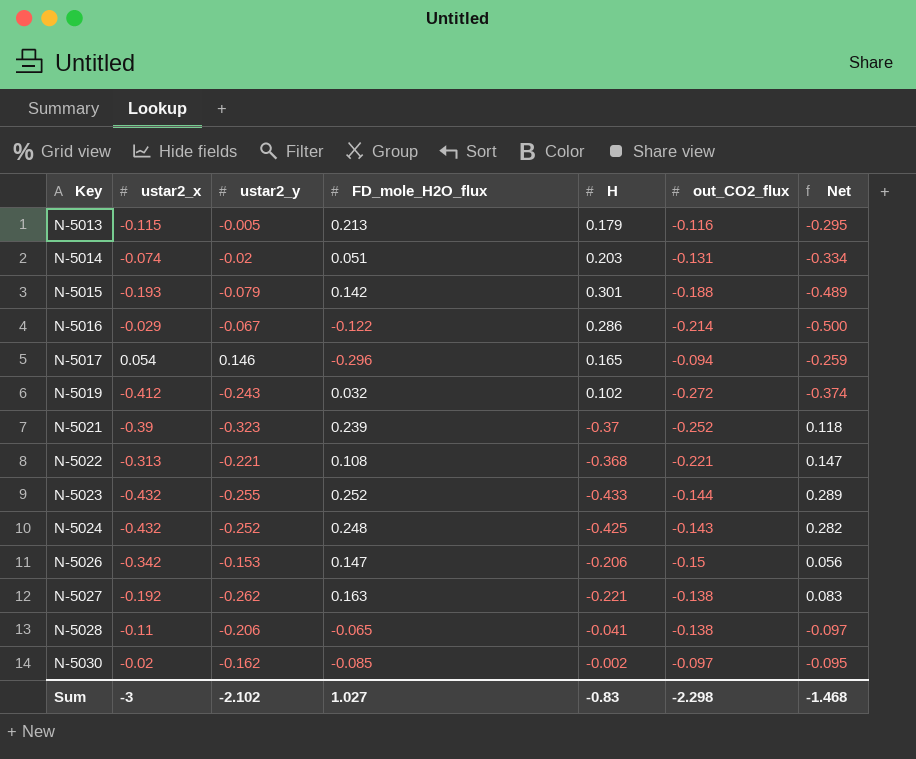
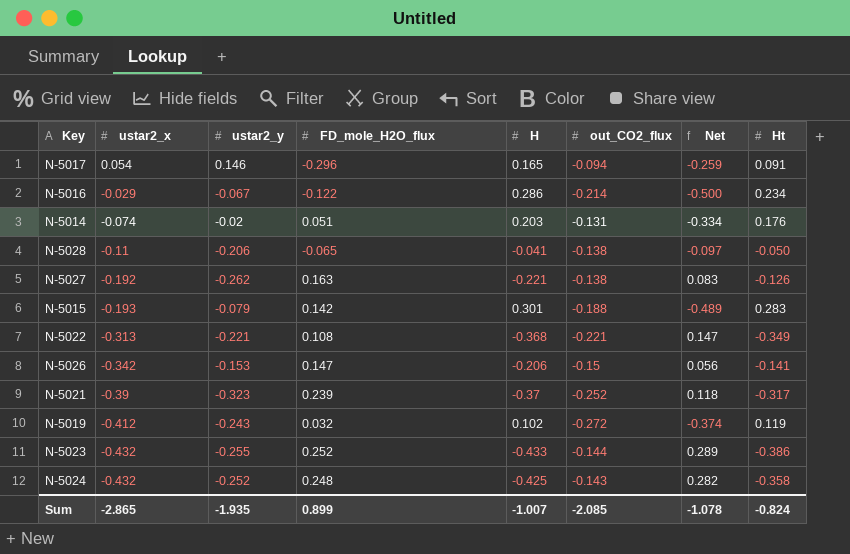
row order: Key ascending -> ustar2_x descending
column Ht | position: none -> 8
row N-5013: -0.115 | -0.005 | 0.213 | 0.179 | -0.116 | -0.295 -> none
row N-5030: -0.02 | -0.162 | -0.085 | -0.002 | -0.097 | -0.095 -> none
Sum | ustar2_x: -3 -> -2.865
Sum | ustar2_y: -2.102 -> -1.935
Sum | FD_mole_H2O_flux: 1.027 -> 0.899
Sum | H: -0.83 -> -1.007
Sum | out_CO2_flux: -2.298 -> -2.085
Sum | Net: -1.468 -> -1.078

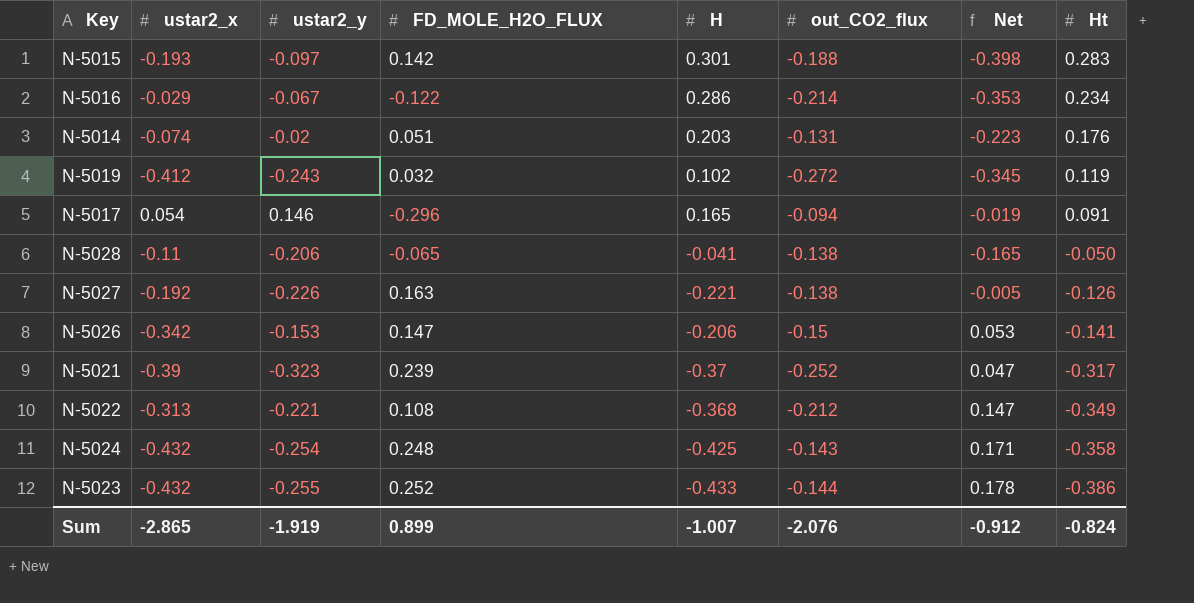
row order: ustar2_x descending -> Ht descending
column name: FD_mole_H2O_flux -> FD_MOLE_H2O_FLUX
column Net | formula: [out_CO2_flux] - [H] -> [ustar2_y] - [H]
N-5015 | ustar2_y: -0.079 -> -0.097
N-5027 | ustar2_y: -0.262 -> -0.226
N-5022 | out_CO2_flux: -0.221 -> -0.212
N-5024 | ustar2_y: -0.252 -> -0.254
Sum | ustar2_y: -1.935 -> -1.919
Sum | out_CO2_flux: -2.085 -> -2.076
Sum | Net: -1.078 -> -0.912

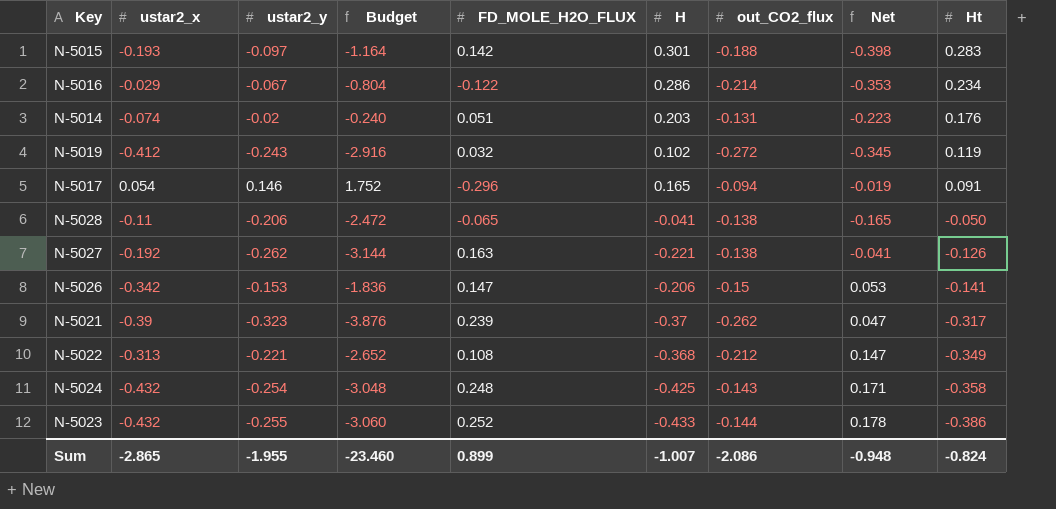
column Budget | formula: none -> [ustar2_y] * 12
N-5027 | ustar2_y: -0.226 -> -0.262
N-5027 | Net: -0.005 -> -0.041
N-5021 | out_CO2_flux: -0.252 -> -0.262
Sum | ustar2_y: -1.919 -> -1.955
Sum | out_CO2_flux: -2.076 -> -2.086
Sum | Net: -0.912 -> -0.948

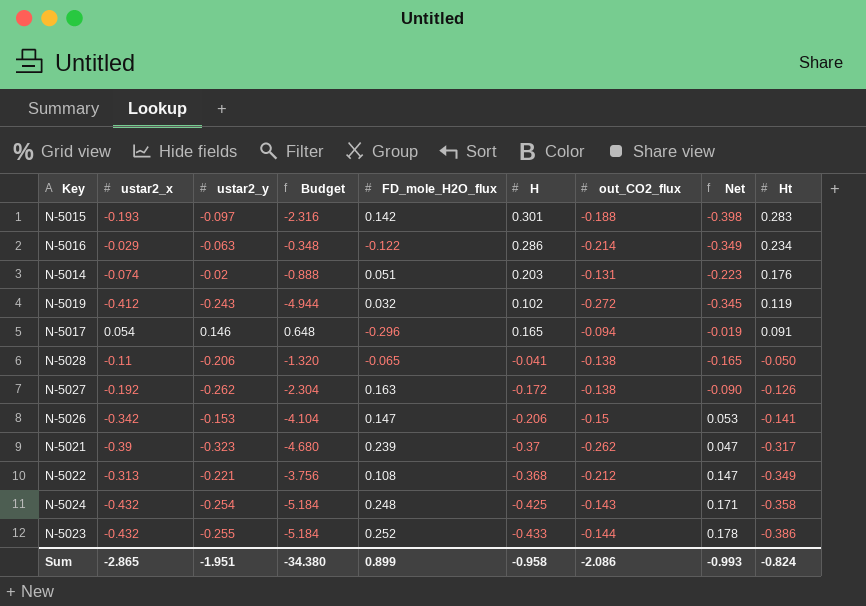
column Budget | formula: [ustar2_y] * 12 -> [ustar2_x] * 12
column name: FD_MOLE_H2O_FLUX -> FD_mole_H2O_flux
N-5016 | ustar2_y: -0.067 -> -0.063
N-5016 | Net: -0.353 -> -0.349
N-5027 | H: -0.221 -> -0.172
N-5027 | Net: -0.041 -> -0.090
Sum | ustar2_y: -1.955 -> -1.951
Sum | Budget: -23.460 -> -34.380
Sum | H: -1.007 -> -0.958
Sum | Net: -0.948 -> -0.993

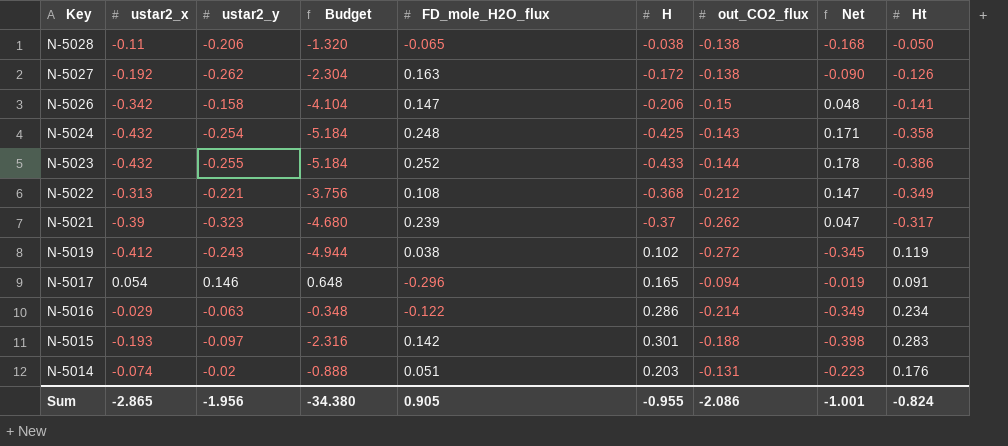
row order: Ht descending -> Key descending
N-5028 | H: -0.041 -> -0.038
N-5028 | Net: -0.165 -> -0.168
N-5026 | ustar2_y: -0.153 -> -0.158
N-5026 | Net: 0.053 -> 0.048
N-5019 | FD_mole_H2O_flux: 0.032 -> 0.038
Sum | ustar2_y: -1.951 -> -1.956
Sum | FD_mole_H2O_flux: 0.899 -> 0.905
Sum | H: -0.958 -> -0.955
Sum | Net: -0.993 -> -1.001

